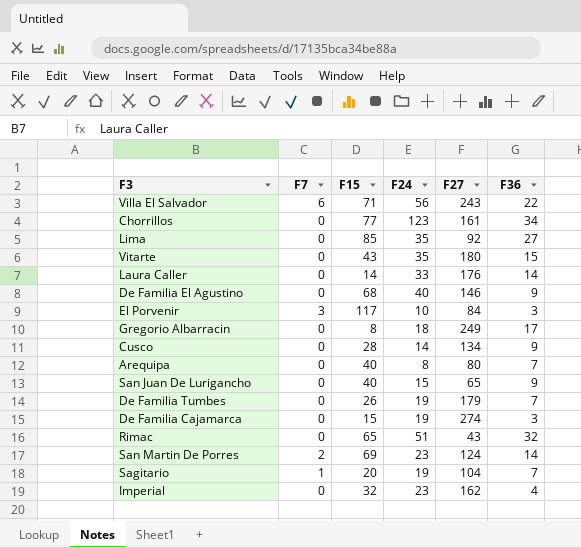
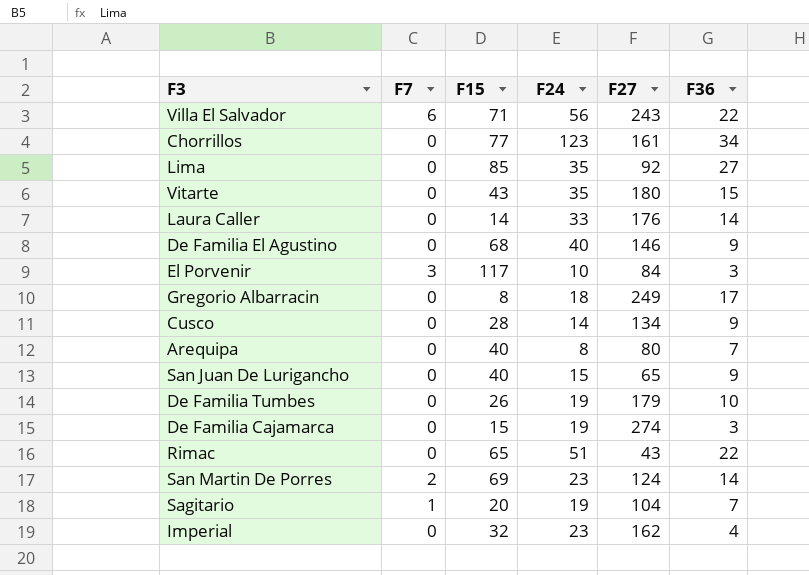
De Familia Tumbes | F36: 7 -> 10
Rimac | F36: 32 -> 22

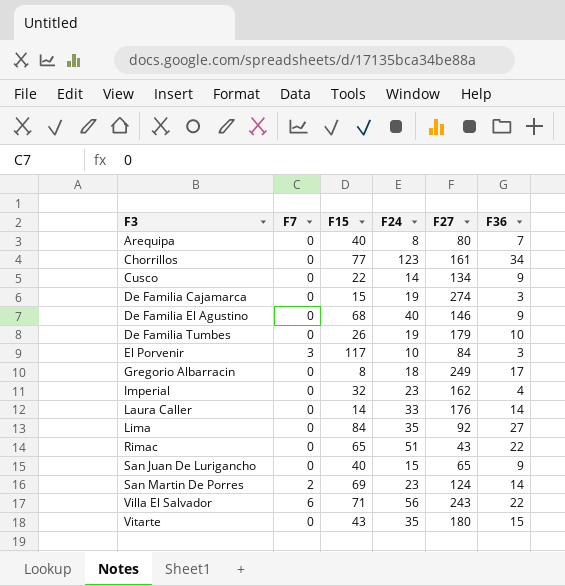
row order: none -> F3 ascending
row Sagitario: 1 | 20 | 19 | 104 | 7 -> none
Cusco | F15: 28 -> 22
Lima | F15: 85 -> 84

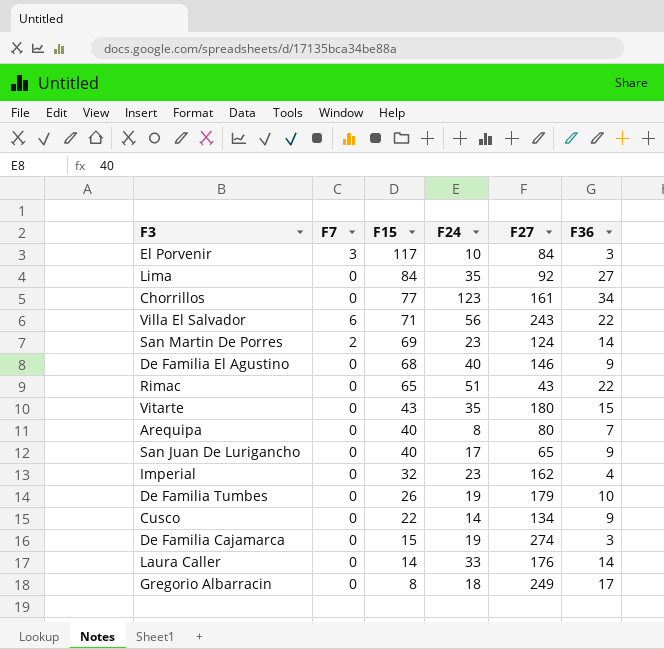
row order: F3 ascending -> F15 descending
San Juan De Lurigancho | F24: 15 -> 17

